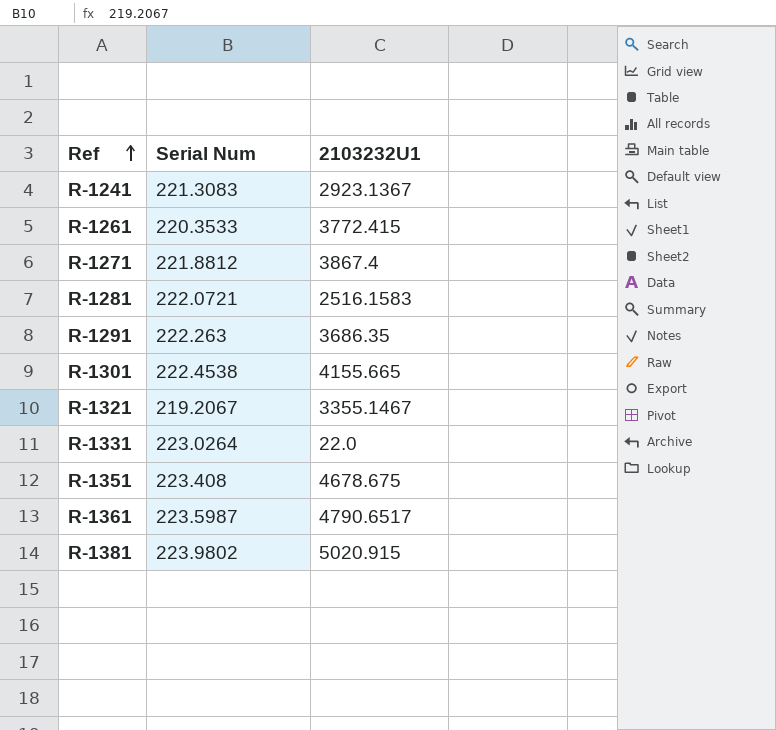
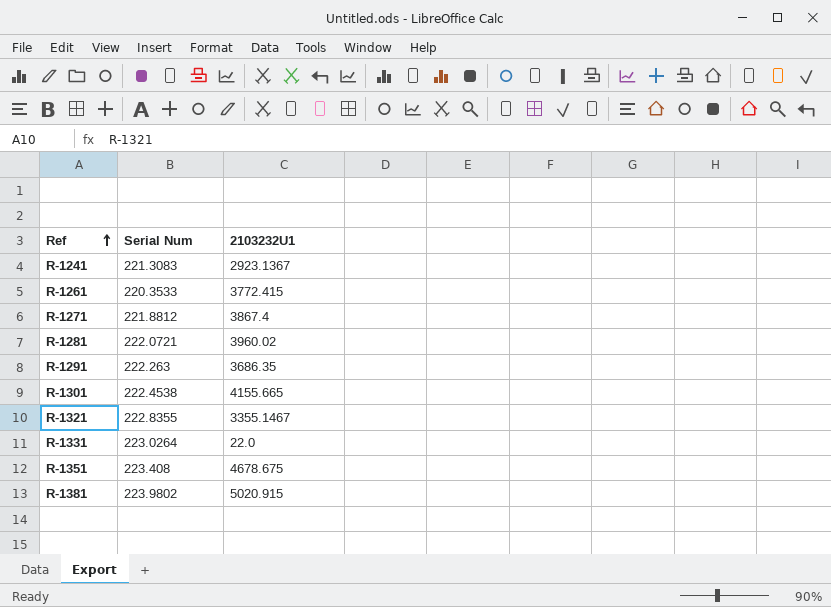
row R-1361: 223.5987 | 4790.6517 -> none
R-1281 | 2103232U1: 2516.1583 -> 3960.02
R-1321 | Serial Num: 219.2067 -> 222.8355

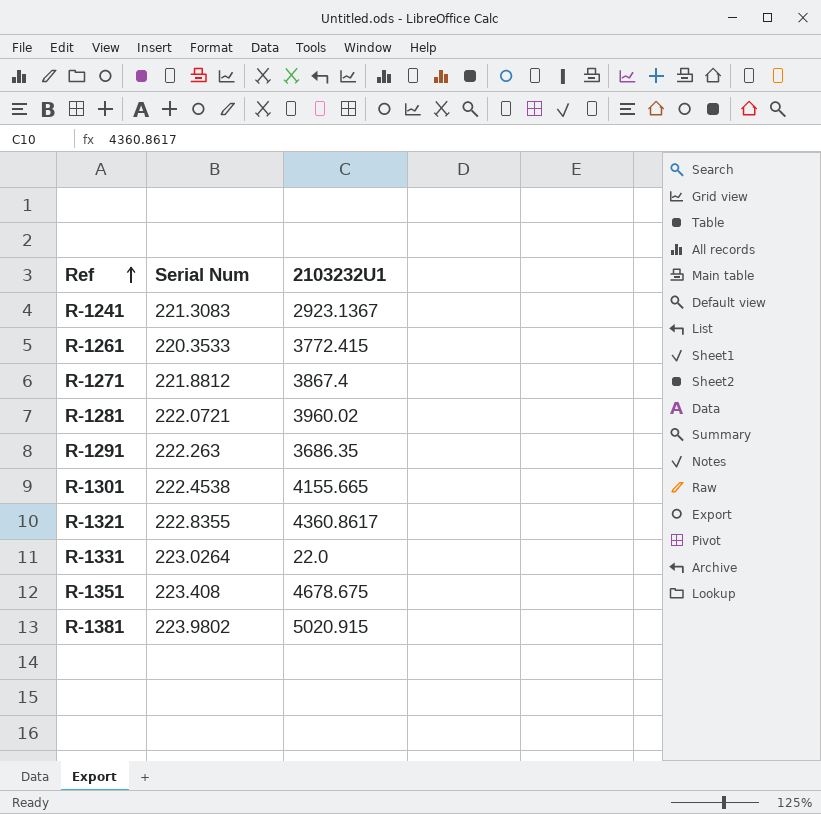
R-1321 | 2103232U1: 3355.1467 -> 4360.8617

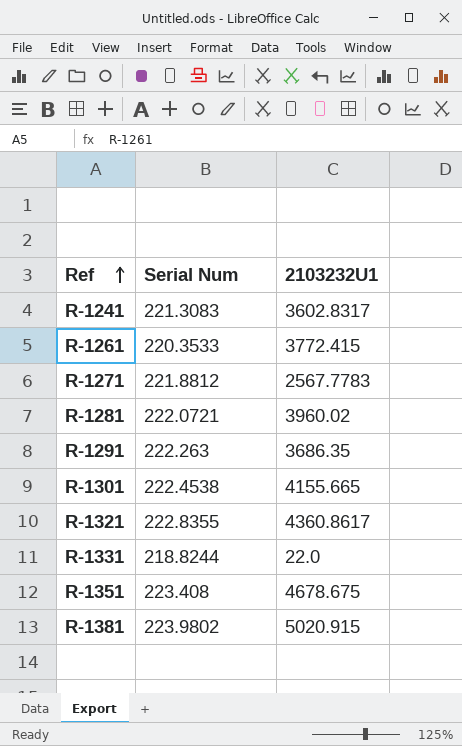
R-1241 | 2103232U1: 2923.1367 -> 3602.8317
R-1271 | 2103232U1: 3867.4 -> 2567.7783
R-1331 | Serial Num: 223.0264 -> 218.8244

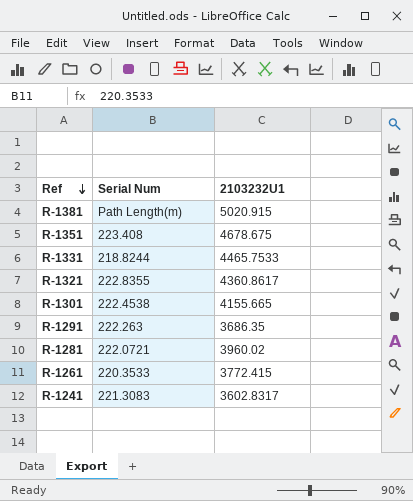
row order: Ref ascending -> Ref descending
row R-1271: 221.8812 | 2567.7783 -> none
R-1381 | Serial Num: 223.9802 -> Path Length(m)
R-1331 | 2103232U1: 22.0 -> 4465.7533

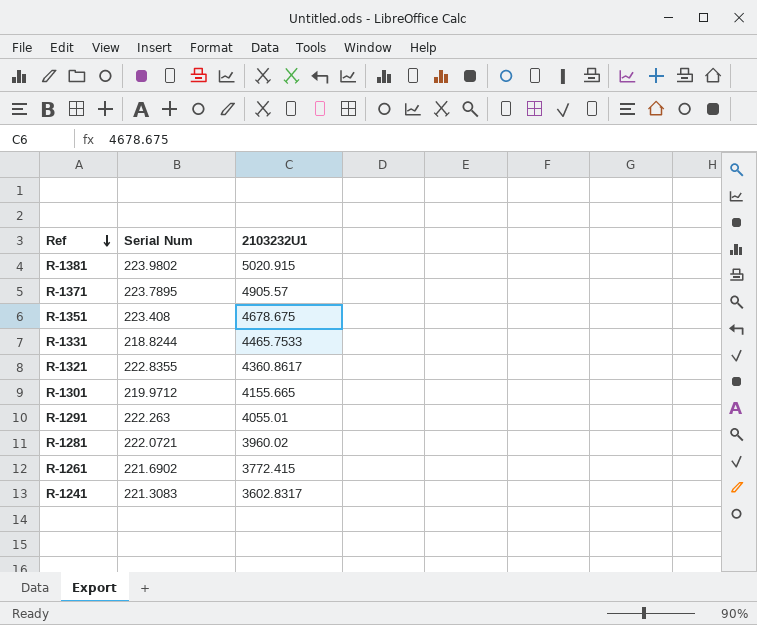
R-1381 | Serial Num: Path Length(m) -> 223.9802
row R-1371: none -> 223.7895 | 4905.57
R-1301 | Serial Num: 222.4538 -> 219.9712
R-1291 | 2103232U1: 3686.35 -> 4055.01
R-1261 | Serial Num: 220.3533 -> 221.6902

